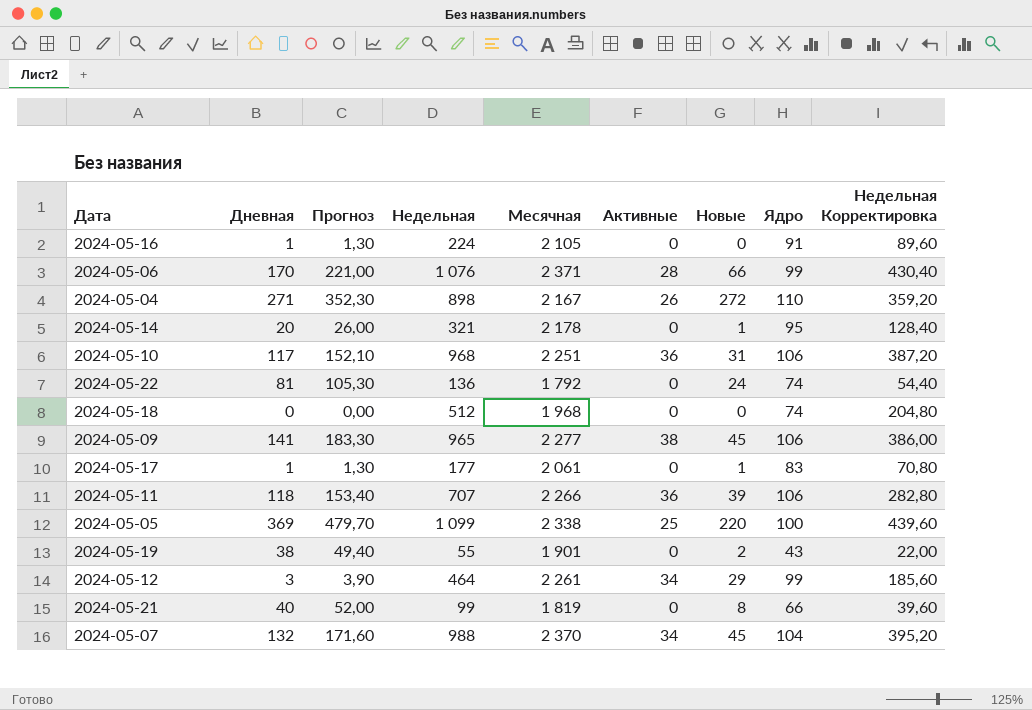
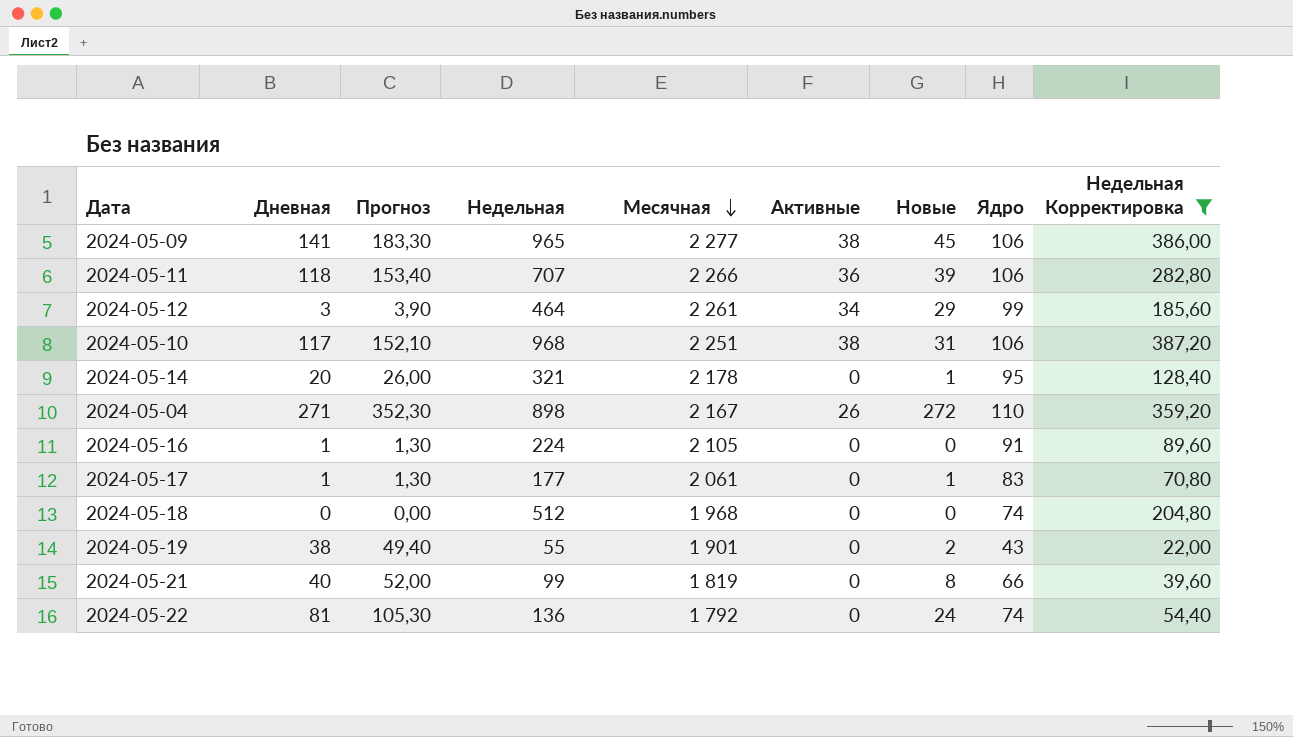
filter: none -> Недельная Корректировка <= 387,20
row order: none -> Месячная descending
2024-05-10 | Активные: 36 -> 38

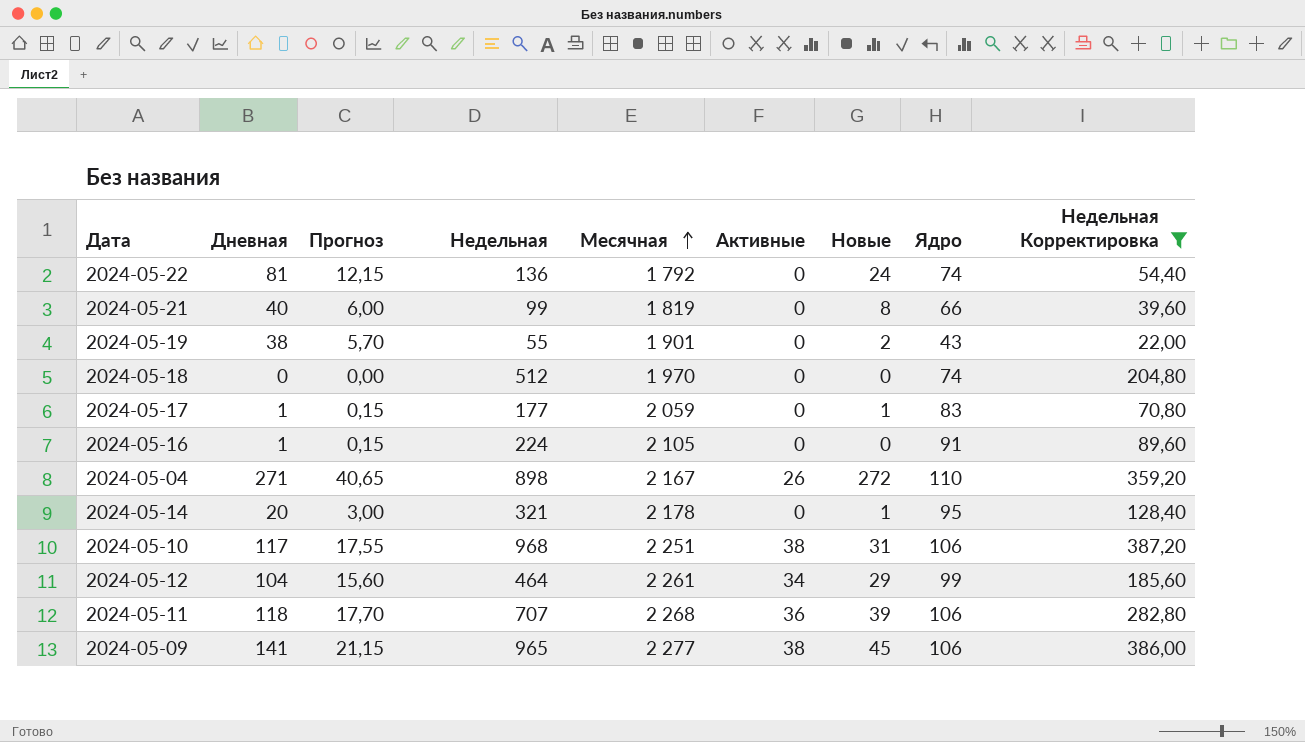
row order: Месячная descending -> Месячная ascending
column Прогноз | formula: [Дневная] * 1,3 -> [Дневная] * 0,15
2024-05-18 | Месячная: 1 968 -> 1 970
2024-05-17 | Месячная: 2 061 -> 2 059
2024-05-12 | Дневная: 3 -> 104
2024-05-11 | Месячная: 2 266 -> 2 268

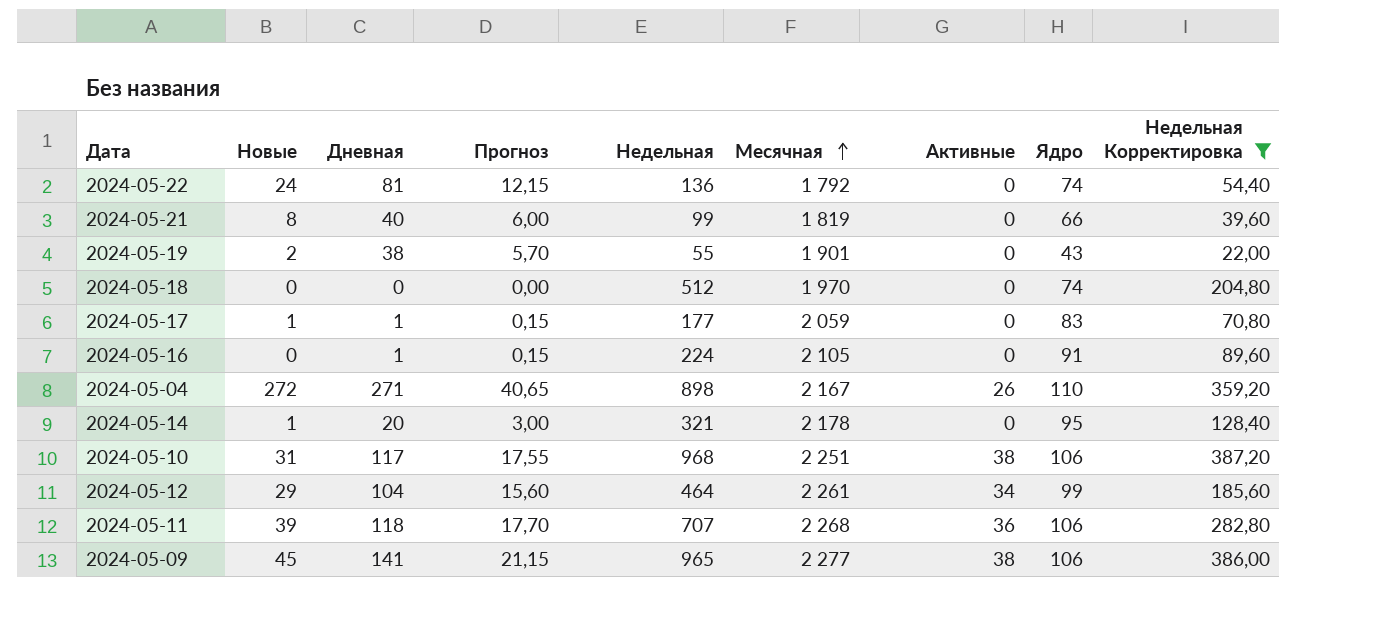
column Новые | position: 7 -> 2

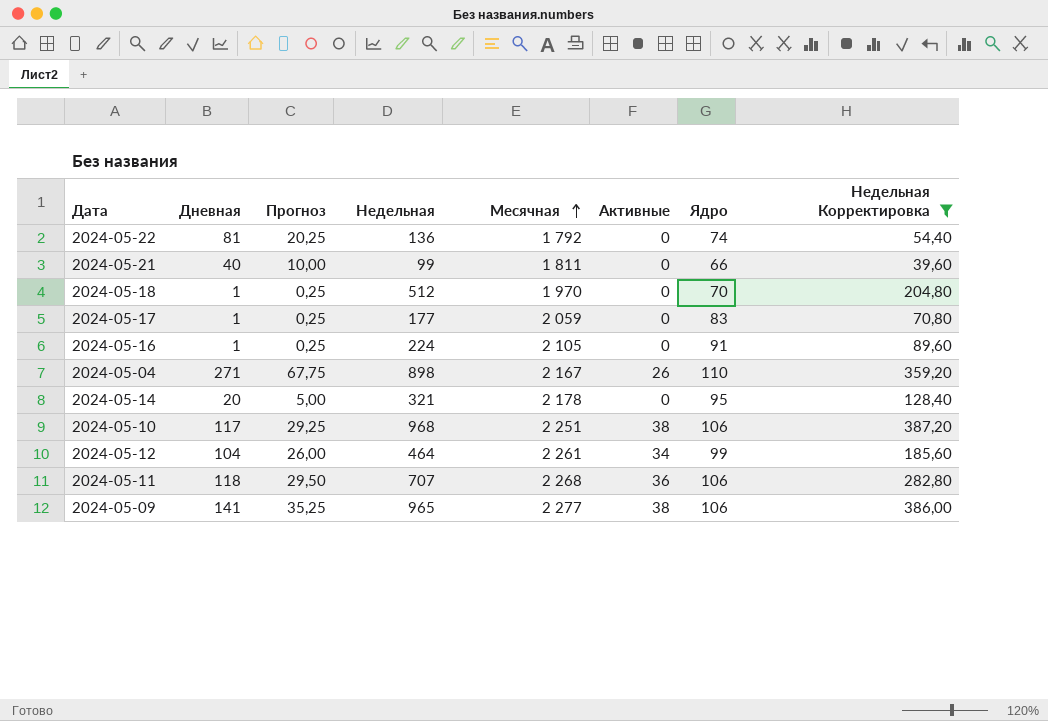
column Новые | position: 2 -> none
column Прогноз | formula: [Дневная] * 0,15 -> [Дневная] * 0,25
row 2024-05-19: 2 | 38 | 5,70 | 55 | 1 901 | 0 | 43 | 22,00 -> none
2024-05-21 | Месячная: 1 819 -> 1 811
2024-05-18 | Дневная: 0 -> 1
2024-05-18 | Ядро: 74 -> 70

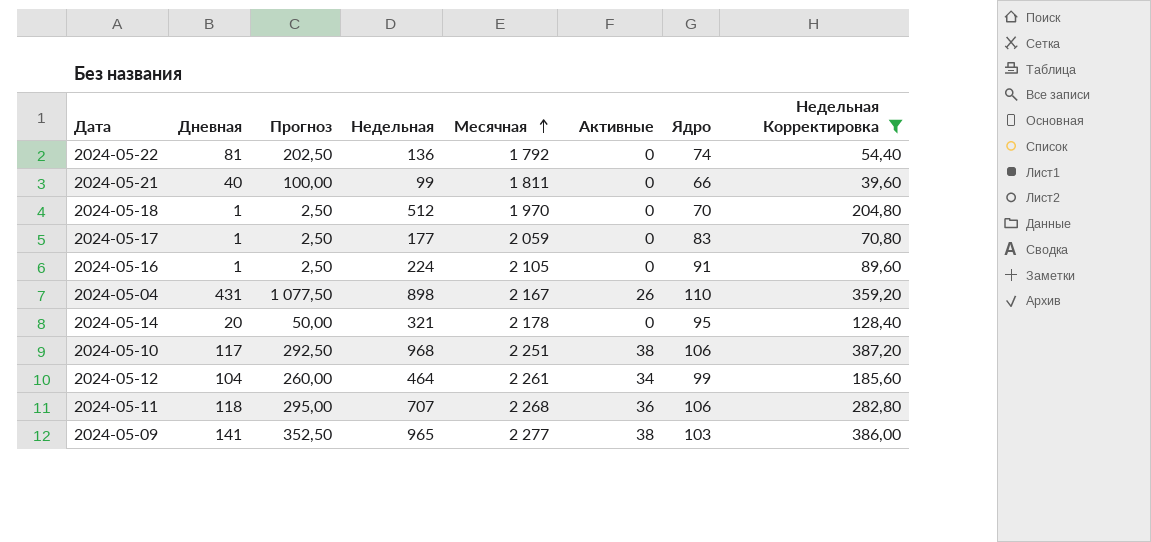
column Прогноз | formula: [Дневная] * 0,25 -> [Дневная] * 2,5
2024-05-04 | Дневная: 271 -> 431
2024-05-09 | Ядро: 106 -> 103

